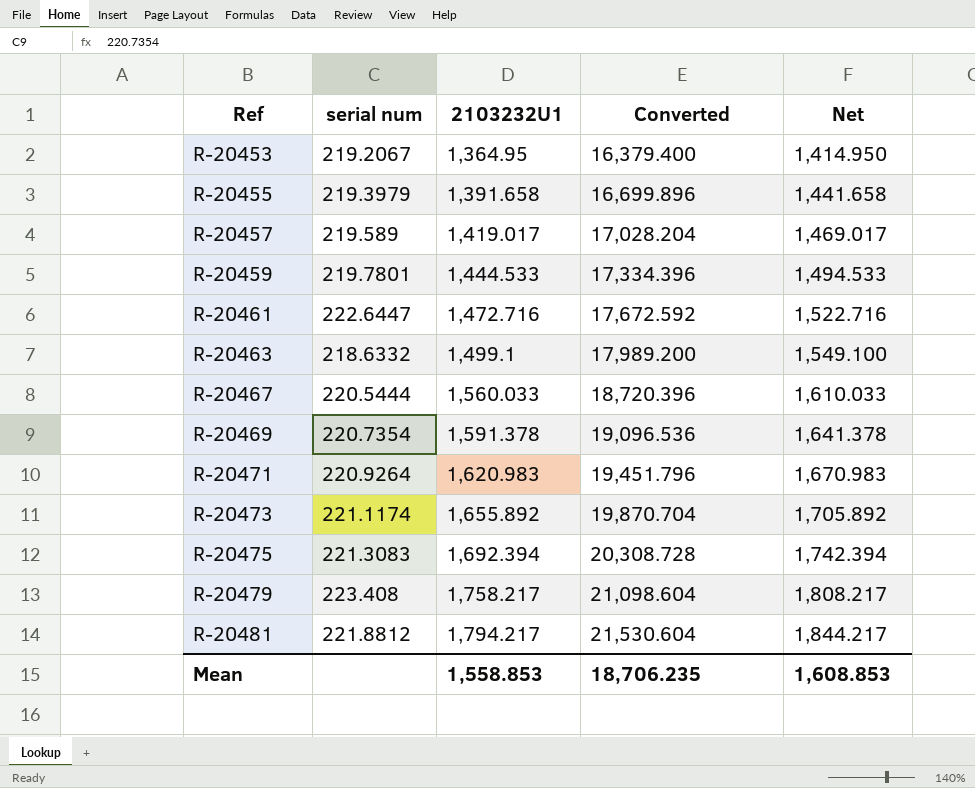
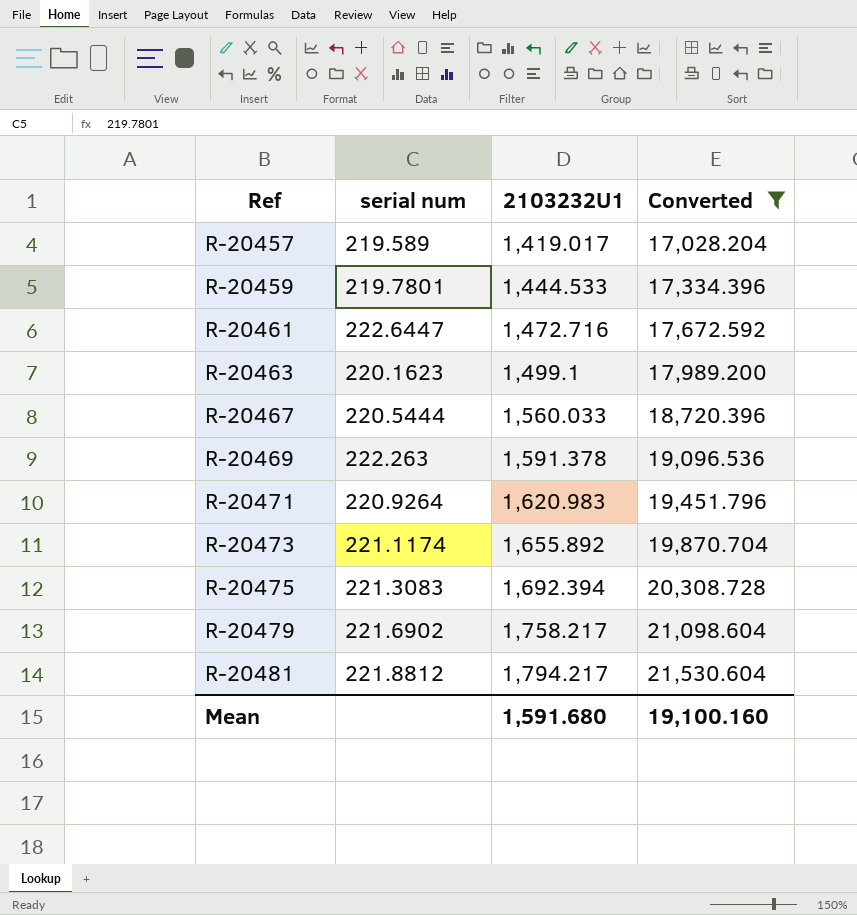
filter: none -> Converted >= 17,028.204
column Net | formula: [2103232U1] + 50 -> none
R-20463 | serial num: 218.6332 -> 220.1623
R-20469 | serial num: 220.7354 -> 222.263
R-20479 | serial num: 223.408 -> 221.6902
Mean | 2103232U1: 1,558.853 -> 1,591.680
Mean | Converted: 18,706.235 -> 19,100.160

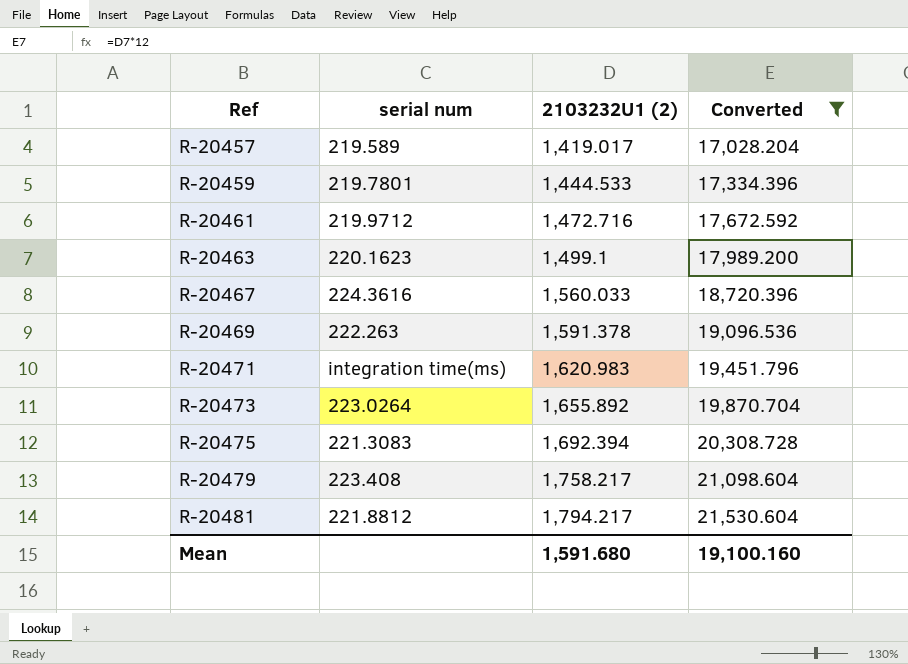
column name: 2103232U1 -> 2103232U1 (2)
R-20461 | serial num: 222.6447 -> 219.9712
R-20467 | serial num: 220.5444 -> 224.3616
R-20471 | serial num: 220.9264 -> integration time(ms)
R-20473 | serial num: 221.1174 -> 223.0264
R-20479 | serial num: 221.6902 -> 223.408

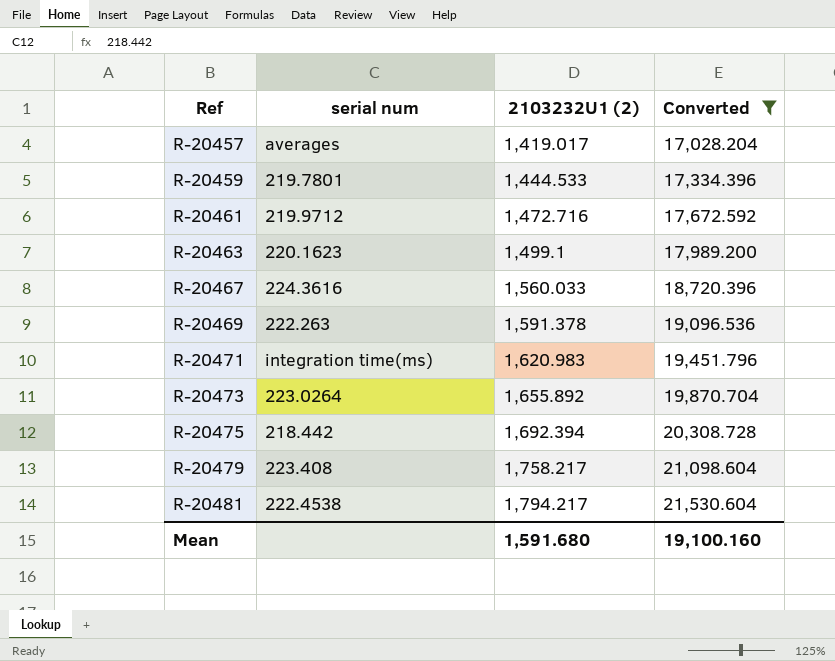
R-20457 | serial num: 219.589 -> averages
R-20475 | serial num: 221.3083 -> 218.442
R-20481 | serial num: 221.8812 -> 222.4538

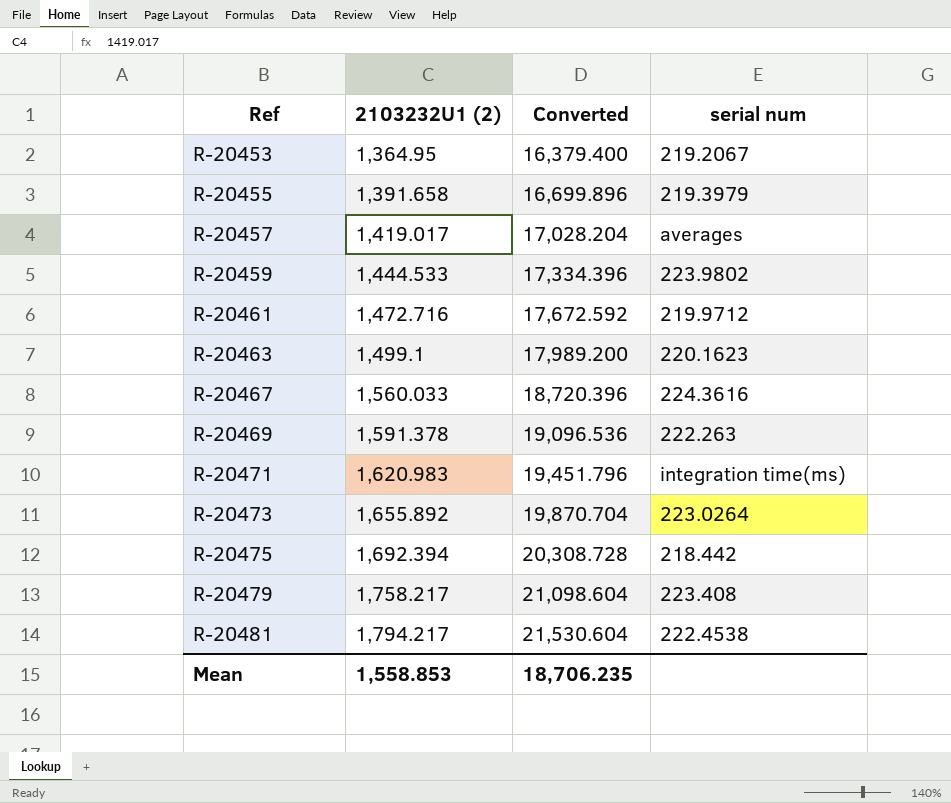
filter: Converted >= 17,028.204 -> none
column serial num | position: 2 -> 4
R-20459 | serial num: 219.7801 -> 223.9802
Mean | 2103232U1 (2): 1,591.680 -> 1,558.853
Mean | Converted: 19,100.160 -> 18,706.235

